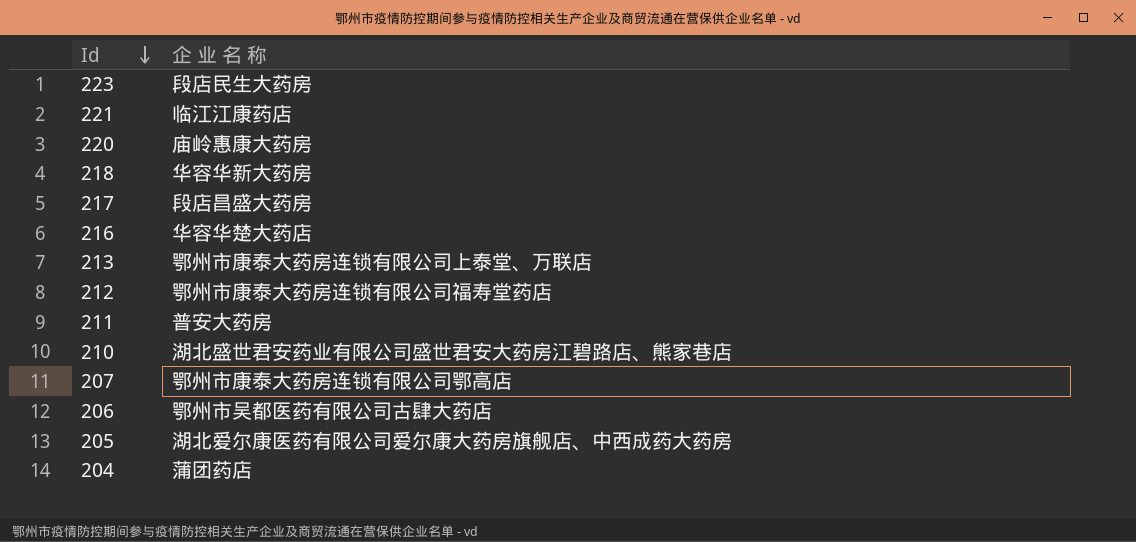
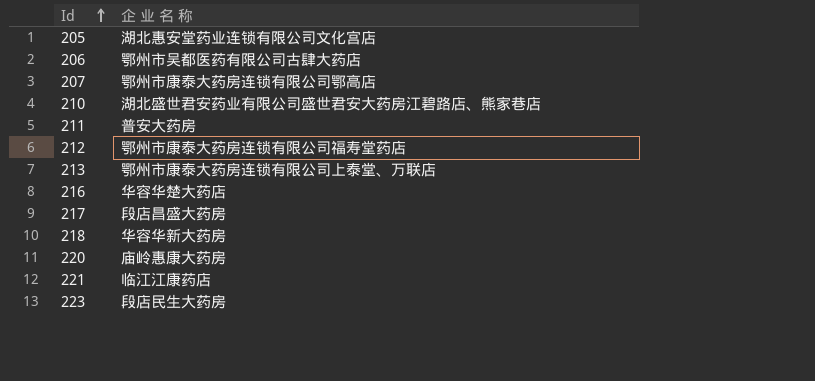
row order: Id descending -> Id ascending
row 204: 蒲团药店 -> none
205 | 企 业 名 称: 湖北爱尔康医药有限公司爱尔康大药房旗舰店、中西成药大药房 -> 湖北惠安堂药业连锁有限公司文化宫店

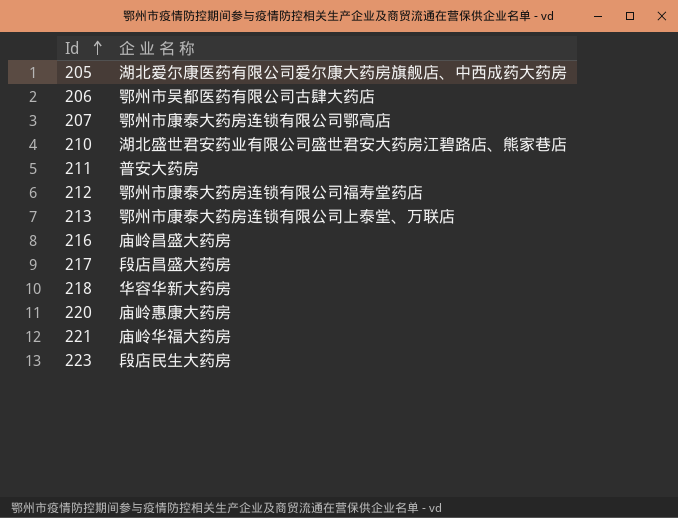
205 | 企 业 名 称: 湖北惠安堂药业连锁有限公司文化宫店 -> 湖北爱尔康医药有限公司爱尔康大药房旗舰店、中西成药大药房
216 | 企 业 名 称: 华容华楚大药店 -> 庙岭昌盛大药房
221 | 企 业 名 称: 临江江康药店 -> 庙岭华福大药房

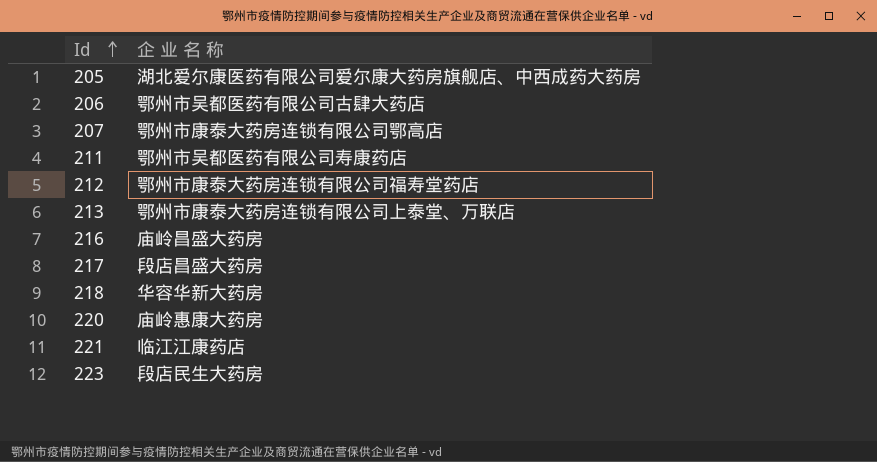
row 210: 湖北盛世君安药业有限公司盛世君安大药房江碧路店、熊家巷店 -> none
211 | 企 业 名 称: 普安大药房 -> 鄂州市吴都医药有限公司寿康药店
221 | 企 业 名 称: 庙岭华福大药房 -> 临江江康药店

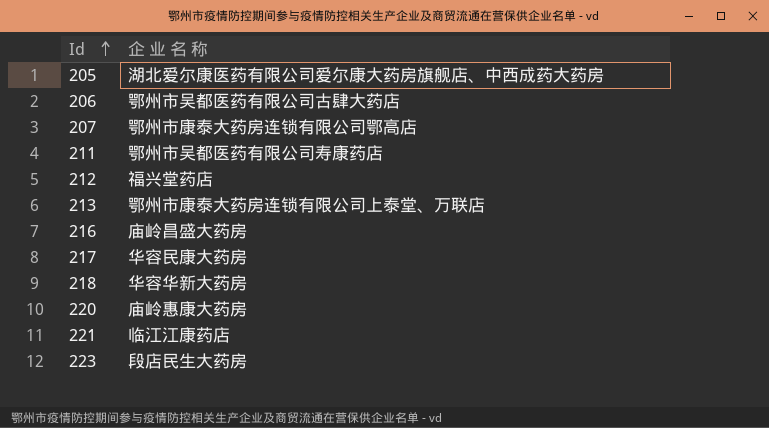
212 | 企 业 名 称: 鄂州市康泰大药房连锁有限公司福寿堂药店 -> 福兴堂药店
217 | 企 业 名 称: 段店昌盛大药房 -> 华容民康大药房

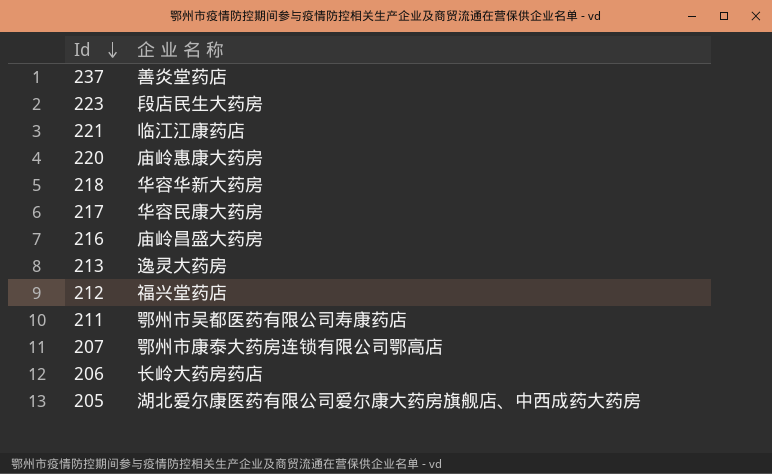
row order: Id ascending -> Id descending
row 237: none -> 善炎堂药店
213 | 企 业 名 称: 鄂州市康泰大药房连锁有限公司上泰堂、万联店 -> 逸灵大药房
206 | 企 业 名 称: 鄂州市吴都医药有限公司古肆大药店 -> 长岭大药房药店

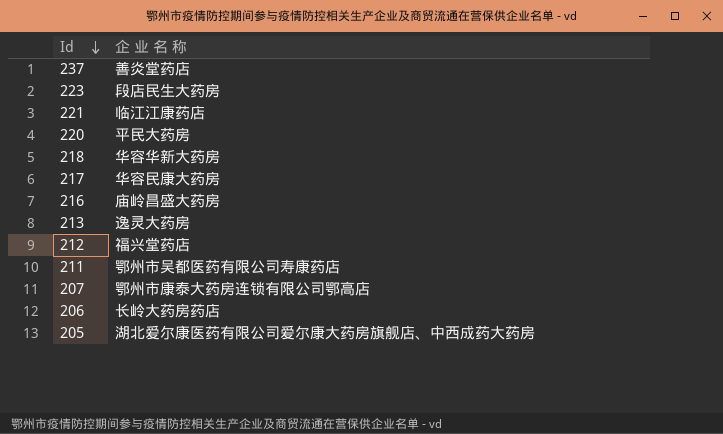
220 | 企 业 名 称: 庙岭惠康大药房 -> 平民大药房

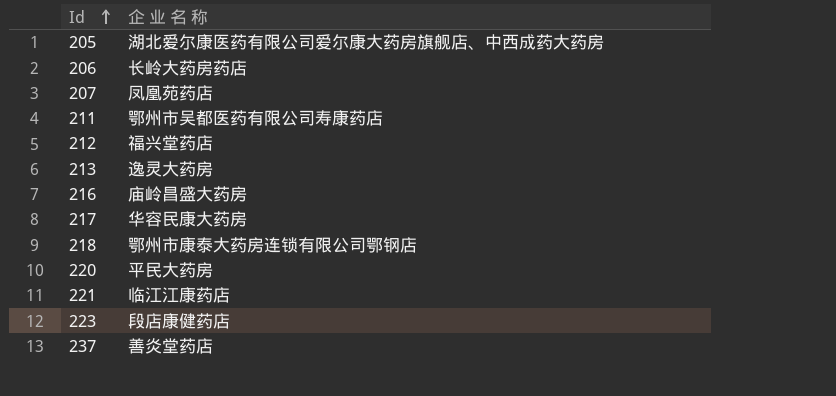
row order: Id descending -> Id ascending
207 | 企 业 名 称: 鄂州市康泰大药房连锁有限公司鄂高店 -> 凤凰苑药店
218 | 企 业 名 称: 华容华新大药房 -> 鄂州市康泰大药房连锁有限公司鄂钢店
223 | 企 业 名 称: 段店民生大药房 -> 段店康健药店

